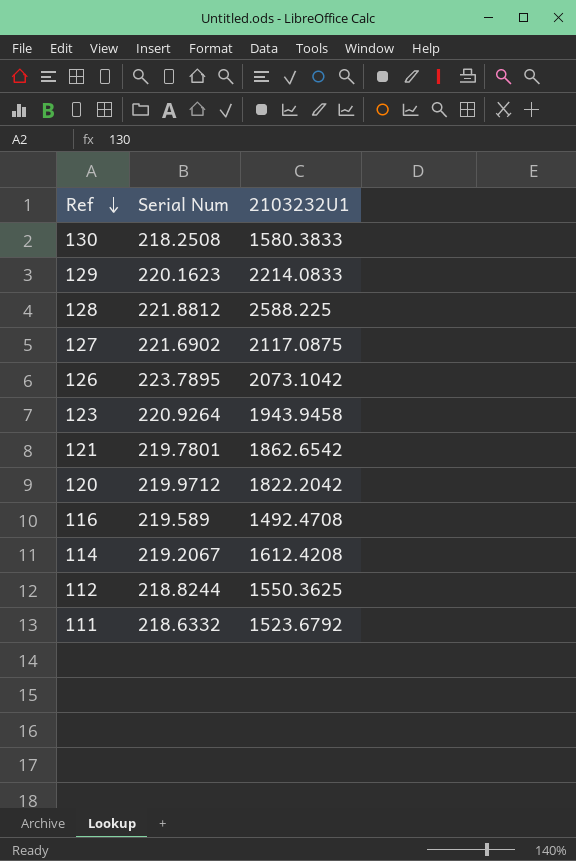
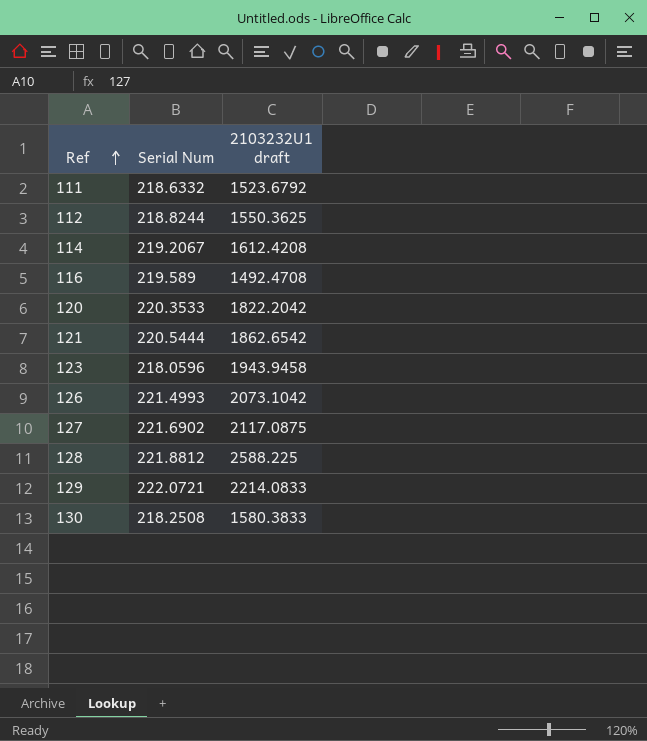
row order: Ref descending -> Ref ascending
column name: 2103232U1 -> 2103232U1 draft
120 | Serial Num: 219.9712 -> 220.3533
121 | Serial Num: 219.7801 -> 220.5444
123 | Serial Num: 220.9264 -> 218.0596
126 | Serial Num: 223.7895 -> 221.4993
129 | Serial Num: 220.1623 -> 222.0721

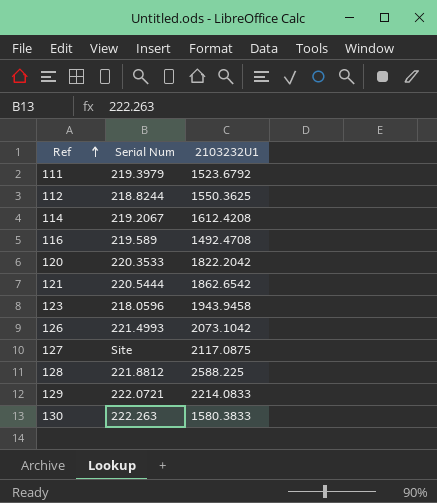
column name: 2103232U1 draft -> 2103232U1
111 | Serial Num: 218.6332 -> 219.3979
127 | Serial Num: 221.6902 -> Site
130 | Serial Num: 218.2508 -> 222.263

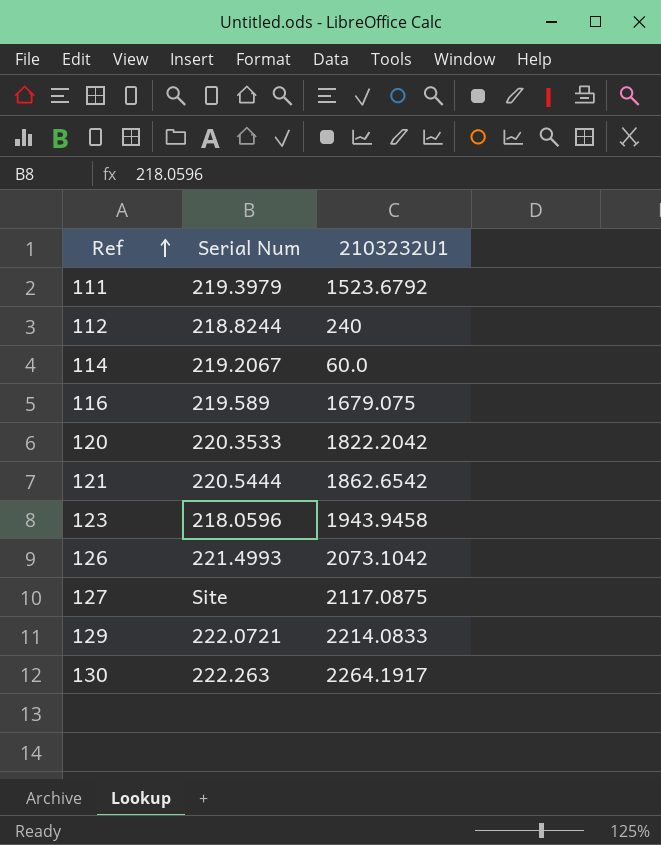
row 128: 221.8812 | 2588.225 -> none
112 | 2103232U1: 1550.3625 -> 240
114 | 2103232U1: 1612.4208 -> 60.0
116 | 2103232U1: 1492.4708 -> 1679.075
130 | 2103232U1: 1580.3833 -> 2264.1917

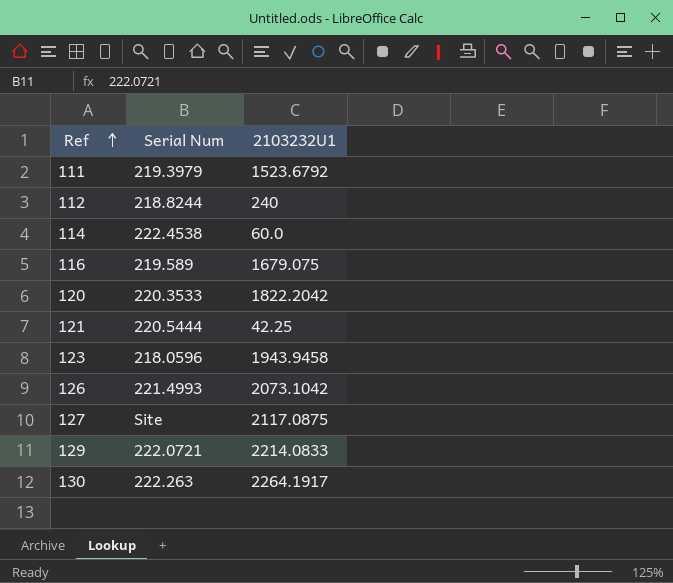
114 | Serial Num: 219.2067 -> 222.4538
121 | 2103232U1: 1862.6542 -> 42.25

